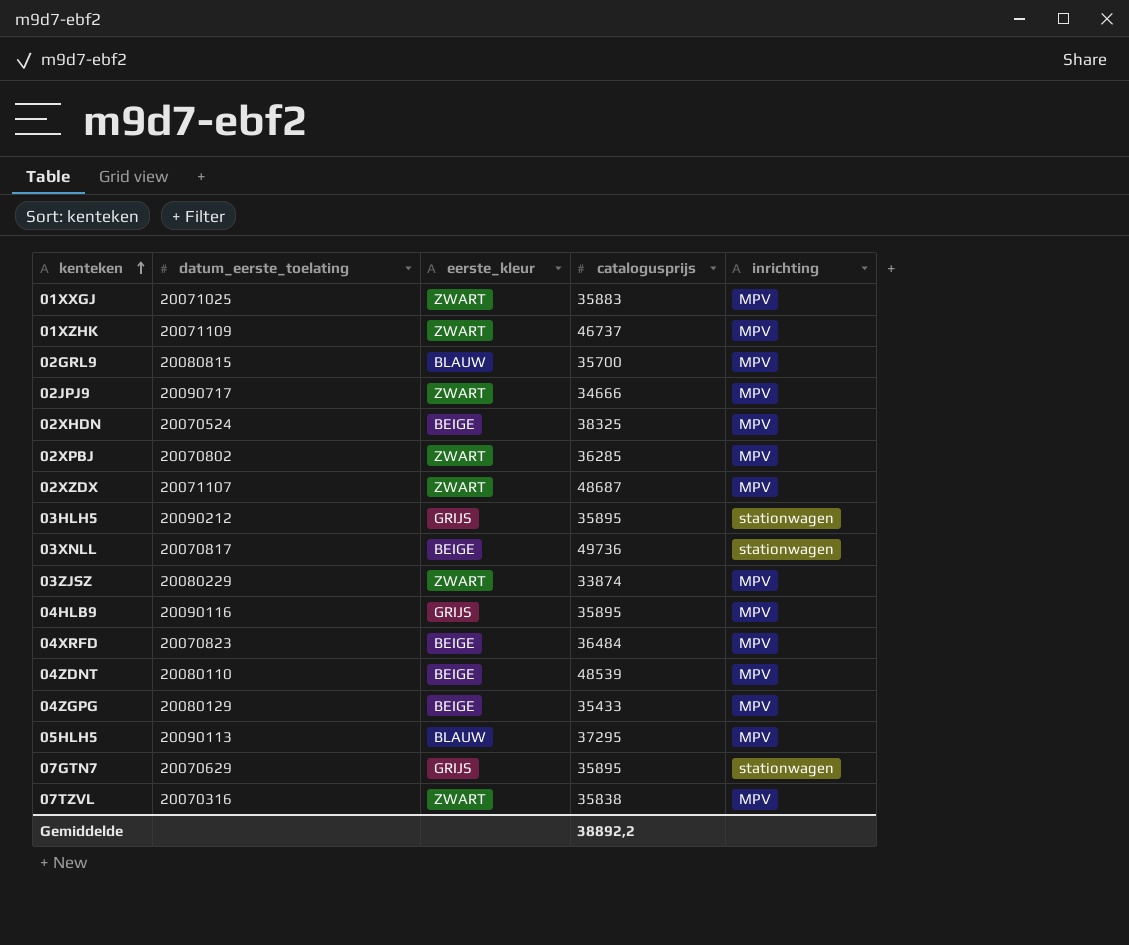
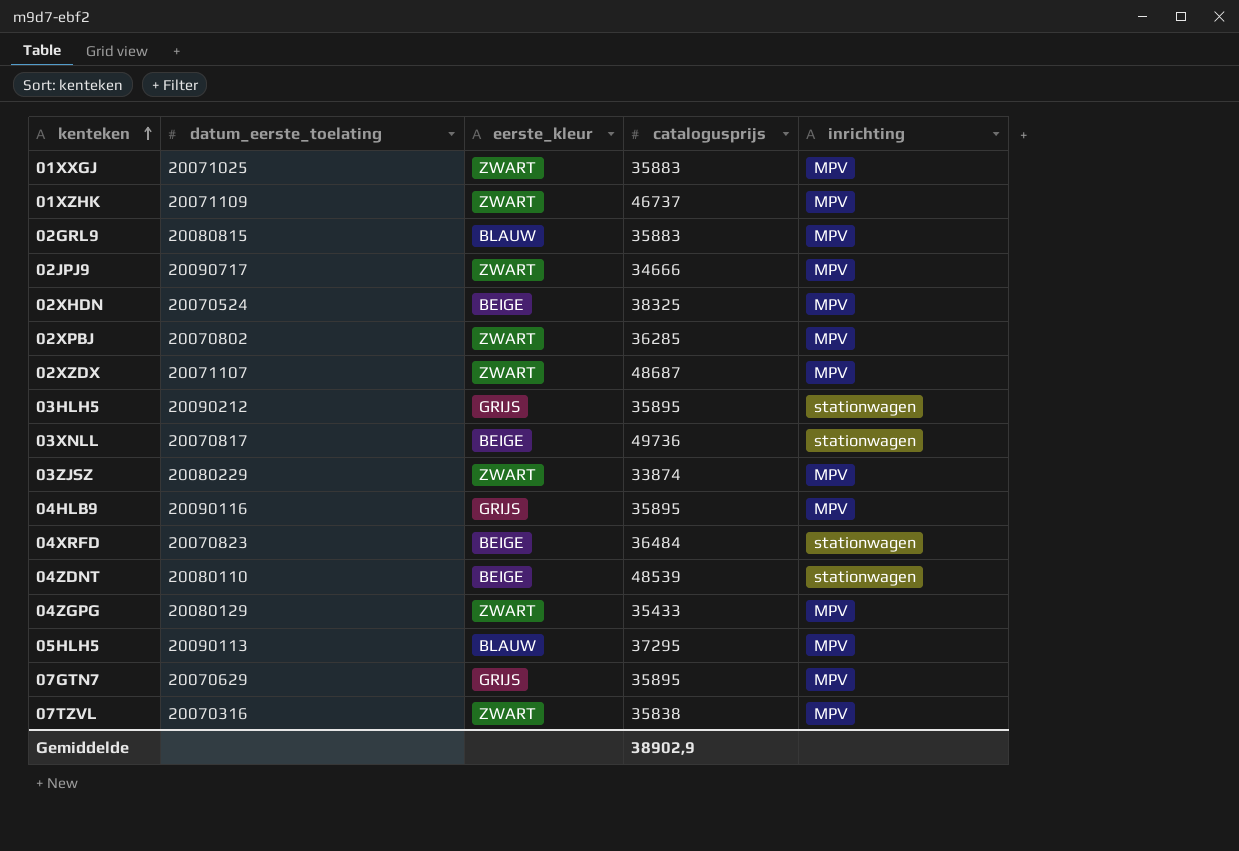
02GRL9 | catalogusprijs: 35700 -> 35883
04XRFD | inrichting: MPV -> stationwagen
04ZDNT | inrichting: MPV -> stationwagen
04ZGPG | eerste_kleur: BEIGE -> ZWART
07GTN7 | inrichting: stationwagen -> MPV
Gemiddelde | catalogusprijs: 38892,2 -> 38902,9

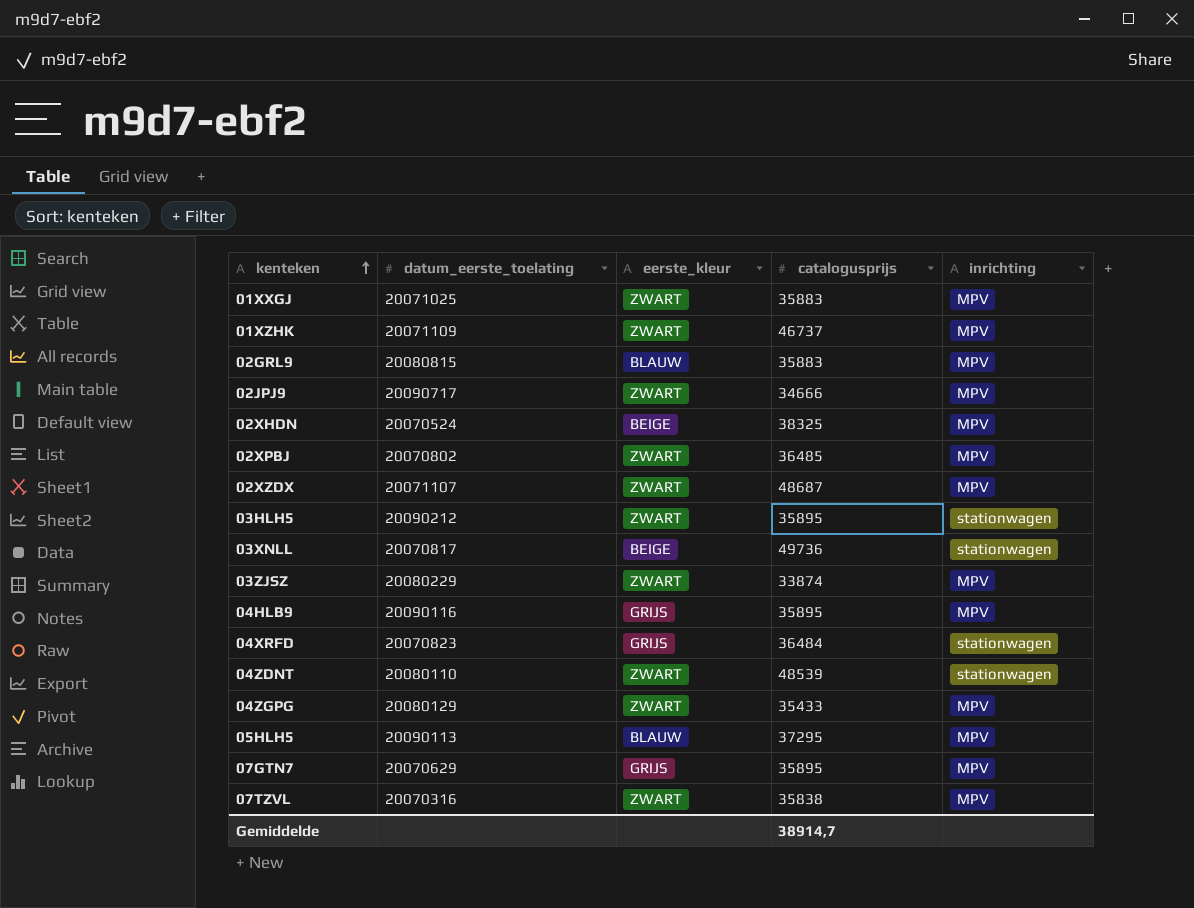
02XPBJ | catalogusprijs: 36285 -> 36485
03HLH5 | eerste_kleur: GRIJS -> ZWART
04XRFD | eerste_kleur: BEIGE -> GRIJS
04ZDNT | eerste_kleur: BEIGE -> ZWART
Gemiddelde | catalogusprijs: 38902,9 -> 38914,7

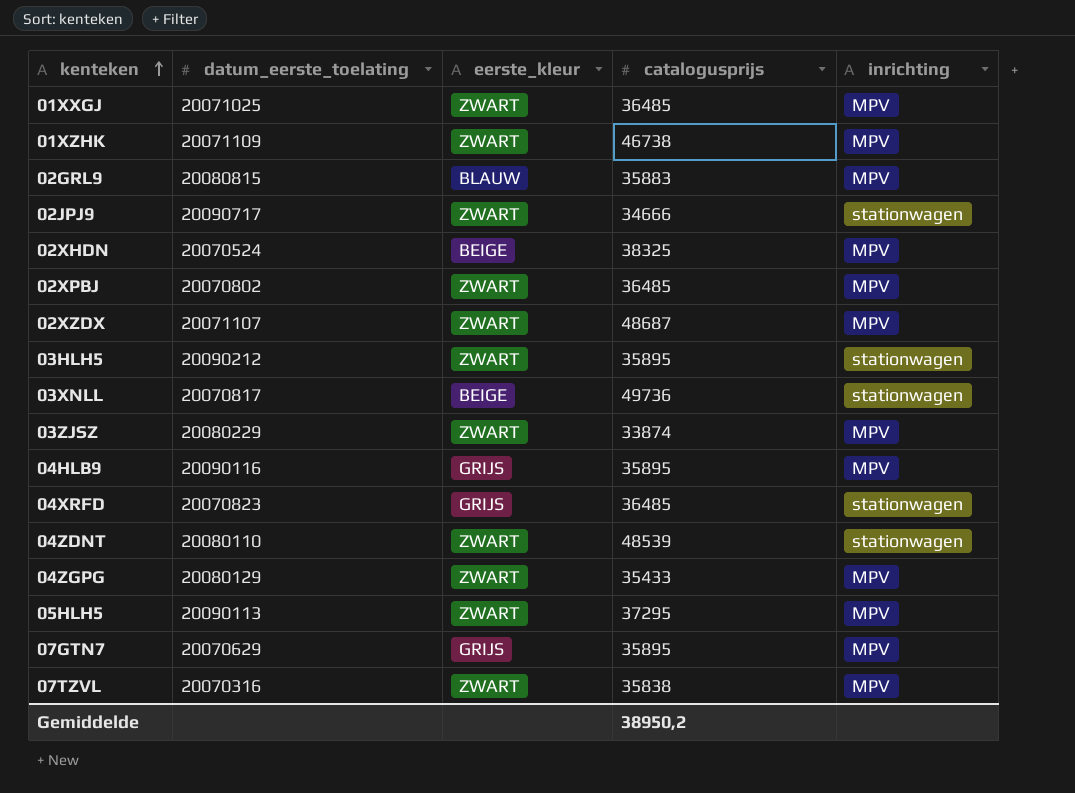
01XXGJ | catalogusprijs: 35883 -> 36485
01XZHK | catalogusprijs: 46737 -> 46738
02JPJ9 | inrichting: MPV -> stationwagen
04XRFD | catalogusprijs: 36484 -> 36485
05HLH5 | eerste_kleur: BLAUW -> ZWART
Gemiddelde | catalogusprijs: 38914,7 -> 38950,2

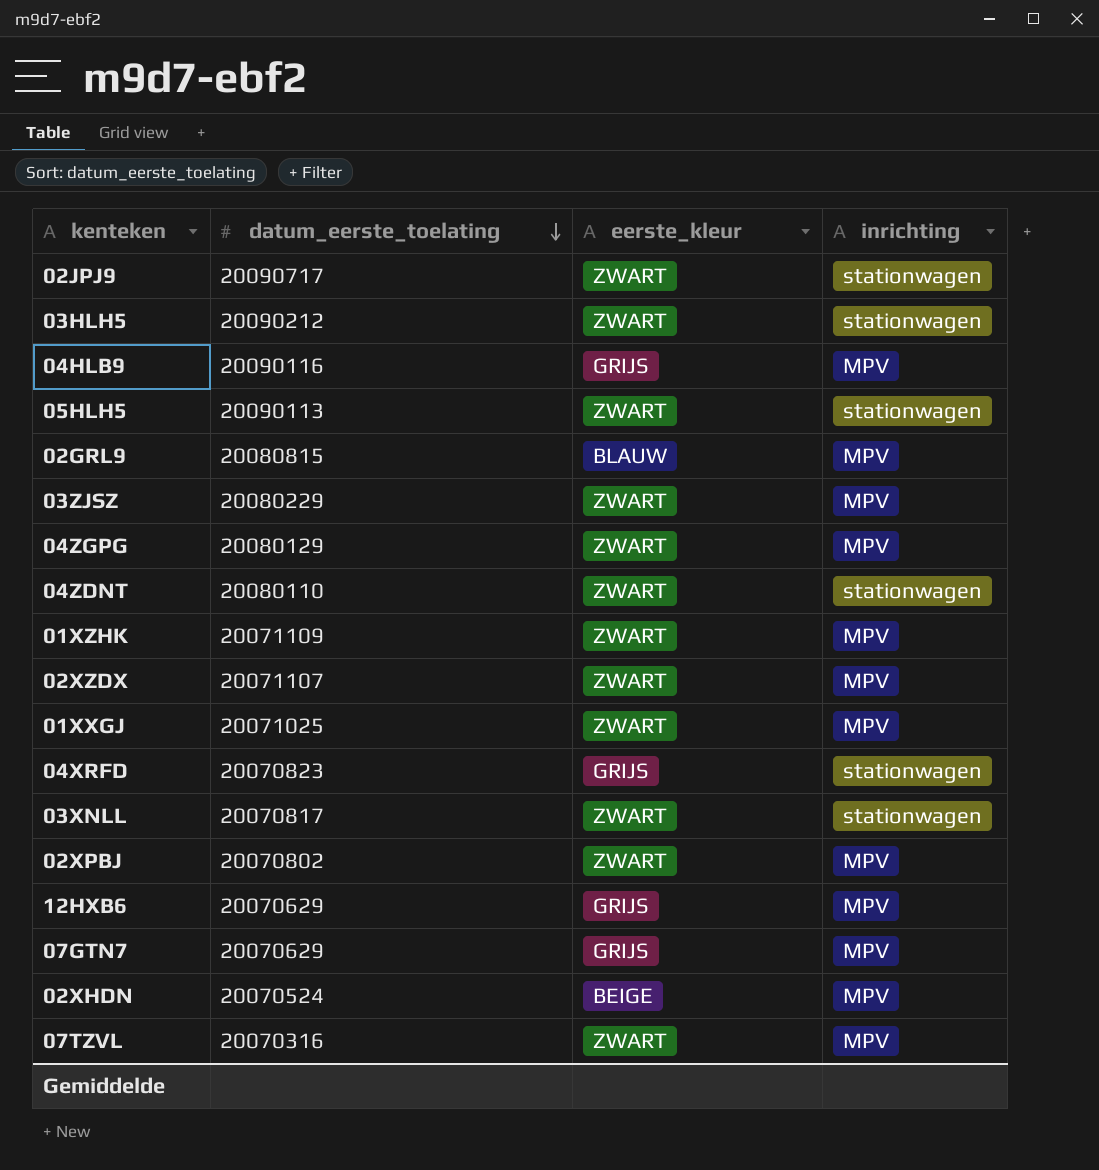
row order: kenteken ascending -> datum_eerste_toelating descending
column catalogusprijs | position: 4 -> none
05HLH5 | inrichting: MPV -> stationwagen
03XNLL | eerste_kleur: BEIGE -> ZWART
row 12HXB6: none -> 20070629 | GRIJS | MPV

